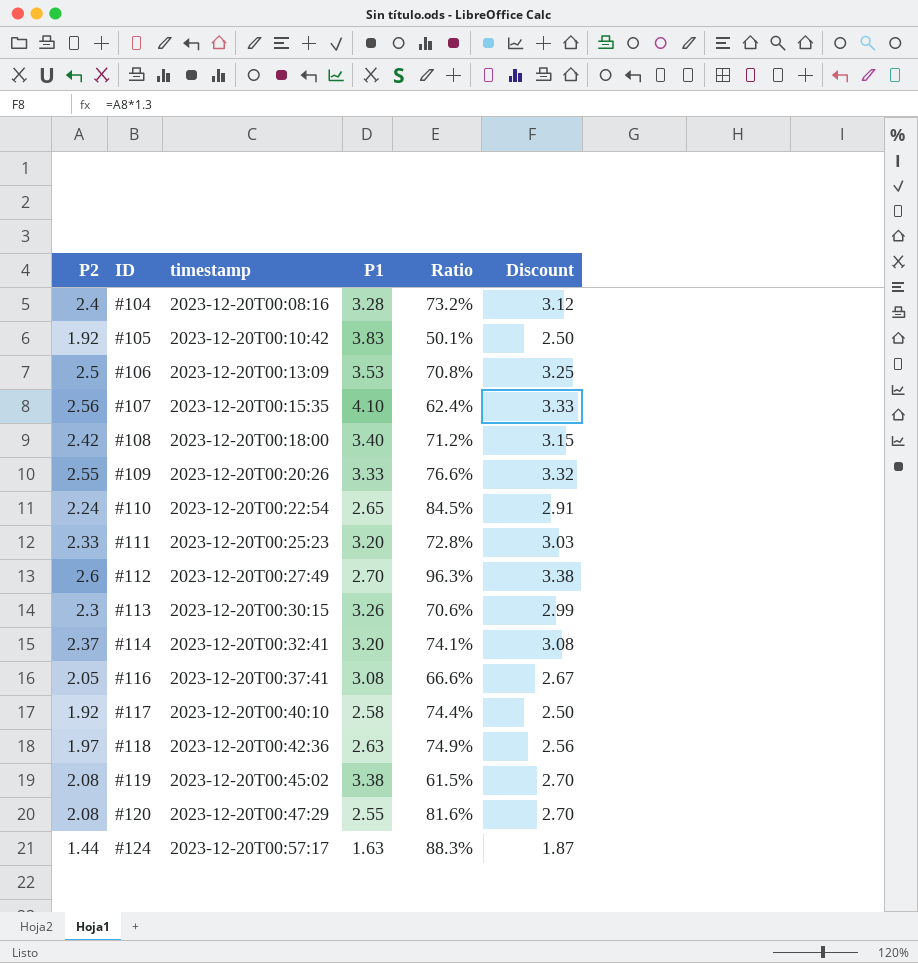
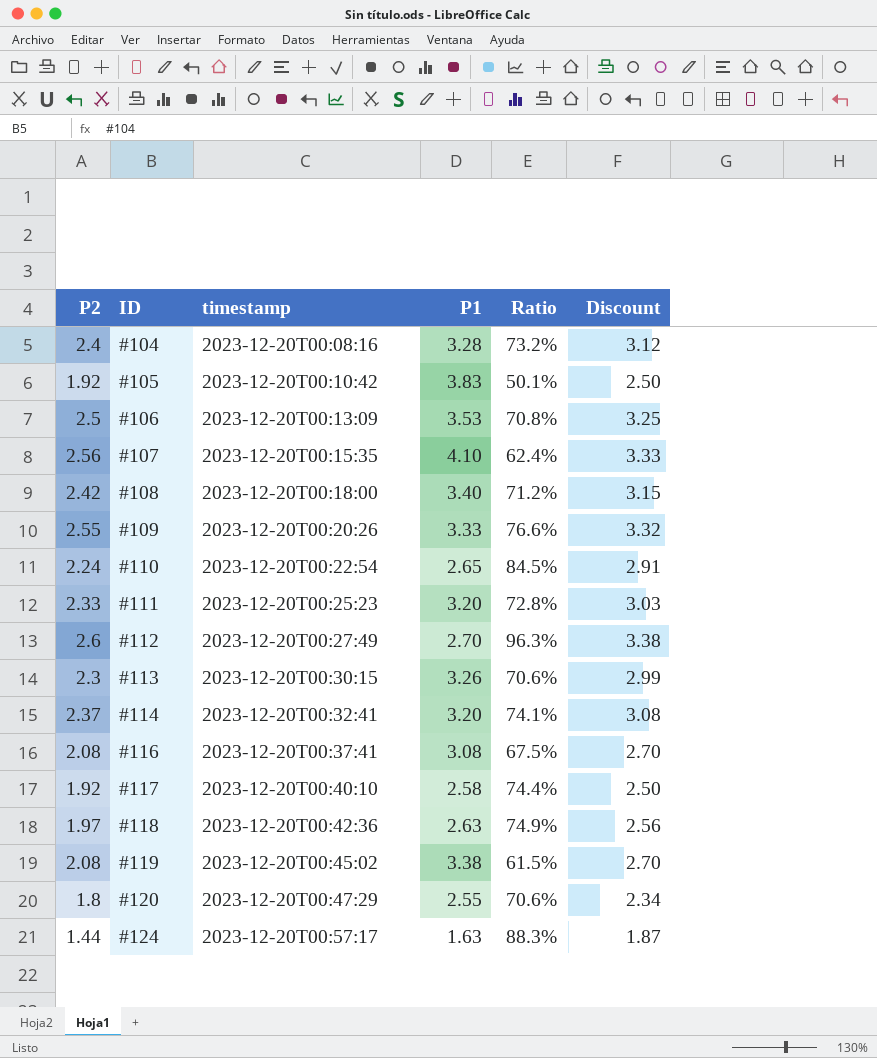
#116 | P2: 2.05 -> 2.08
#116 | Ratio: 66.6% -> 67.5%
#116 | Discount: 2.67 -> 2.70
#120 | P2: 2.08 -> 1.8
#120 | Ratio: 81.6% -> 70.6%
#120 | Discount: 2.70 -> 2.34

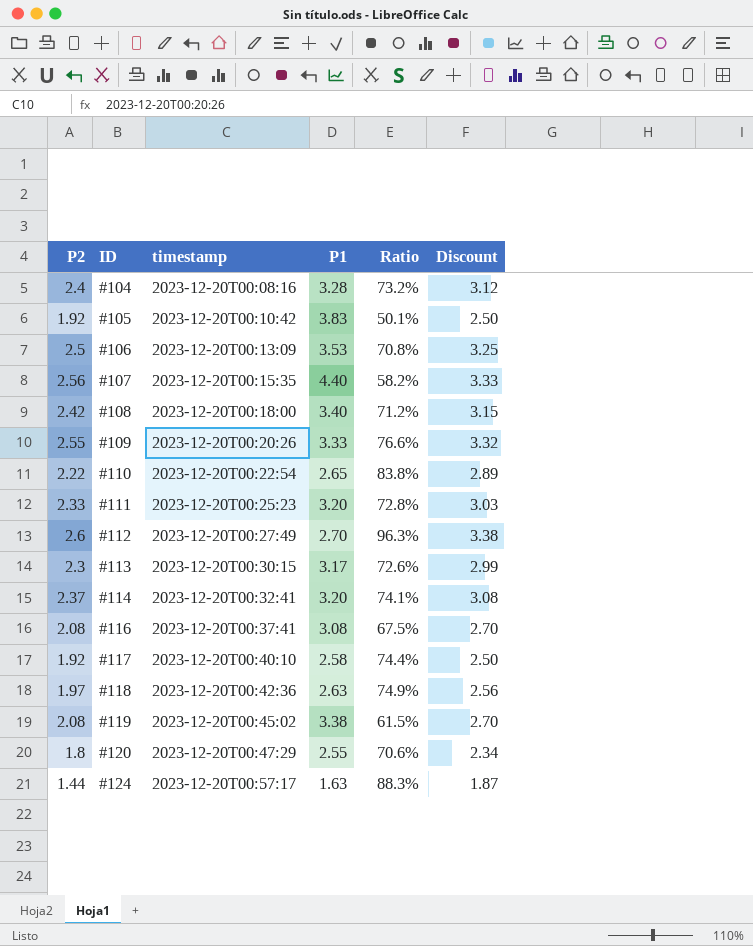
#107 | P1: 4.10 -> 4.40
#107 | Ratio: 62.4% -> 58.2%
#110 | P2: 2.24 -> 2.22
#110 | Ratio: 84.5% -> 83.8%
#110 | Discount: 2.91 -> 2.89
#113 | P1: 3.26 -> 3.17
#113 | Ratio: 70.6% -> 72.6%

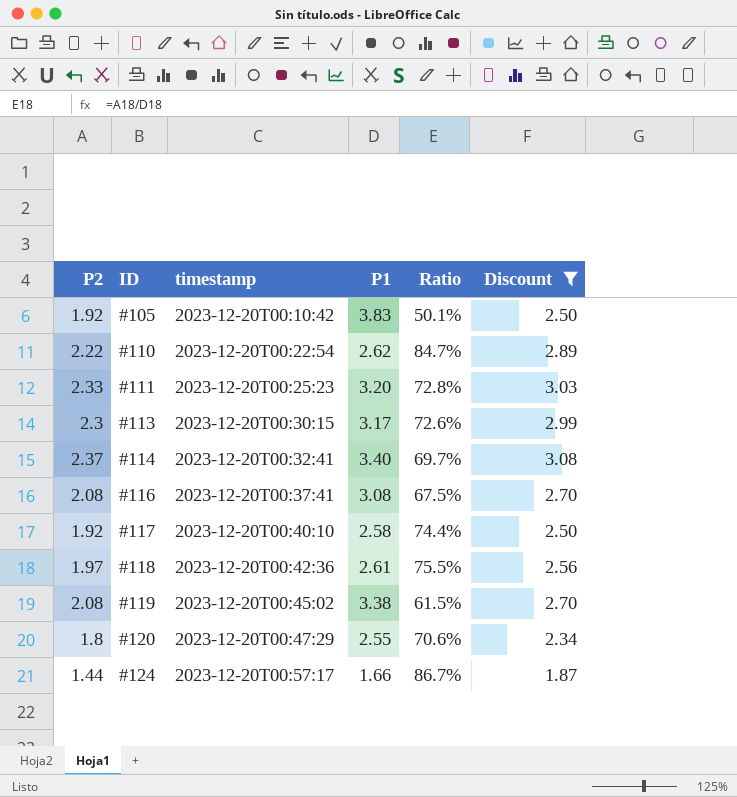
filter: none -> Discount <= 3.08
#110 | P1: 2.65 -> 2.62
#110 | Ratio: 83.8% -> 84.7%
#114 | P1: 3.20 -> 3.40
#114 | Ratio: 74.1% -> 69.7%
#118 | P1: 2.63 -> 2.61
#118 | Ratio: 74.9% -> 75.5%
#124 | P1: 1.63 -> 1.66
#124 | Ratio: 88.3% -> 86.7%

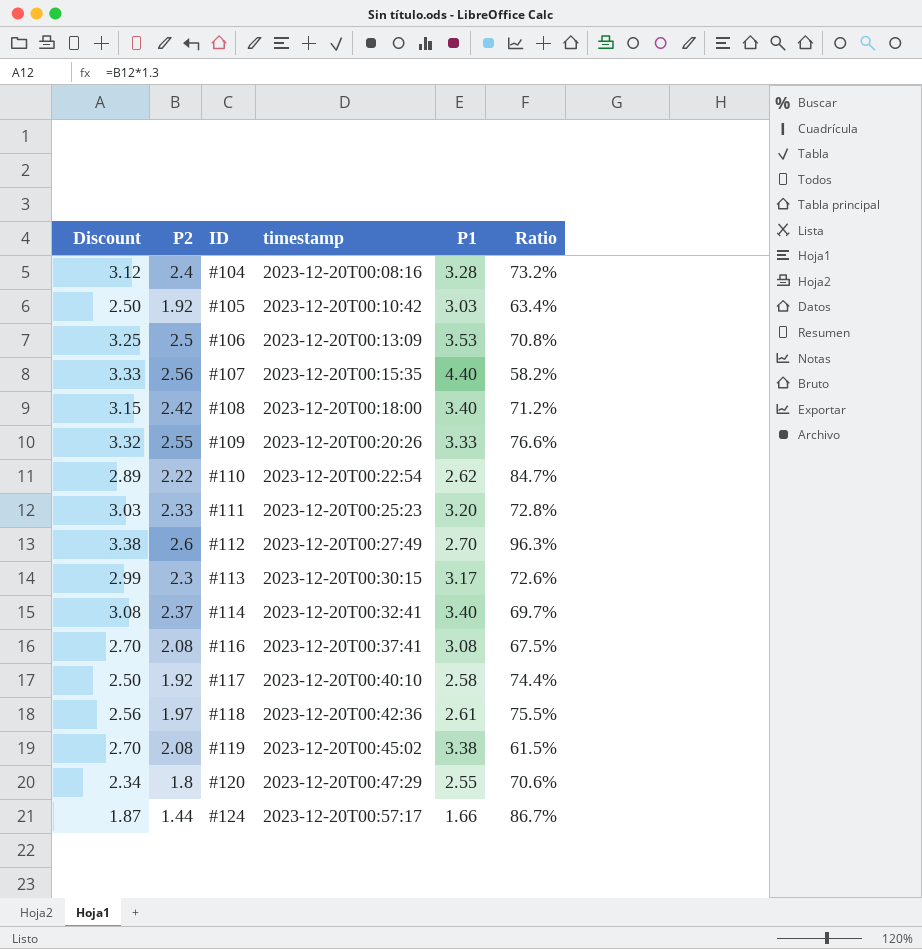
filter: Discount <= 3.08 -> none
column Discount | position: 6 -> 1
#105 | P1: 3.83 -> 3.03
#105 | Ratio: 50.1% -> 63.4%

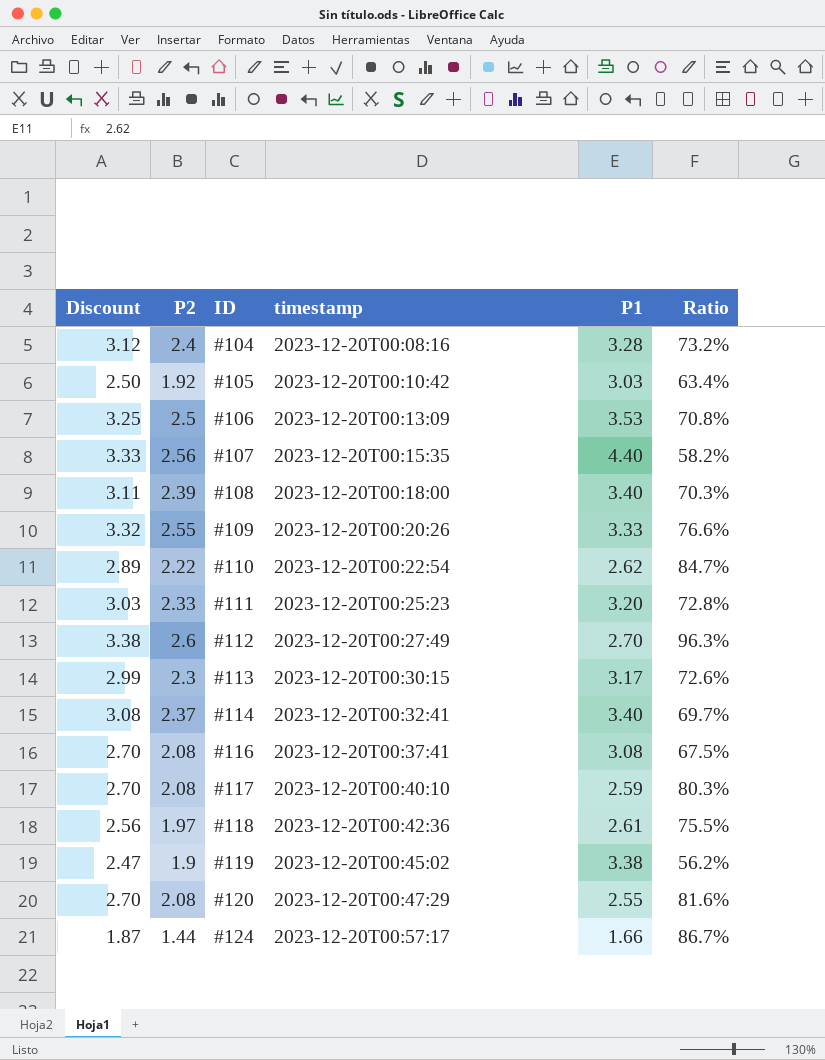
#108 | Discount: 3.15 -> 3.11
#108 | P2: 2.42 -> 2.39
#108 | Ratio: 71.2% -> 70.3%
#117 | Discount: 2.50 -> 2.70
#117 | P2: 1.92 -> 2.08
#117 | P1: 2.58 -> 2.59
#117 | Ratio: 74.4% -> 80.3%
#119 | Discount: 2.70 -> 2.47
#119 | P2: 2.08 -> 1.9
#119 | Ratio: 61.5% -> 56.2%
#120 | Discount: 2.34 -> 2.70
#120 | P2: 1.8 -> 2.08
#120 | Ratio: 70.6% -> 81.6%

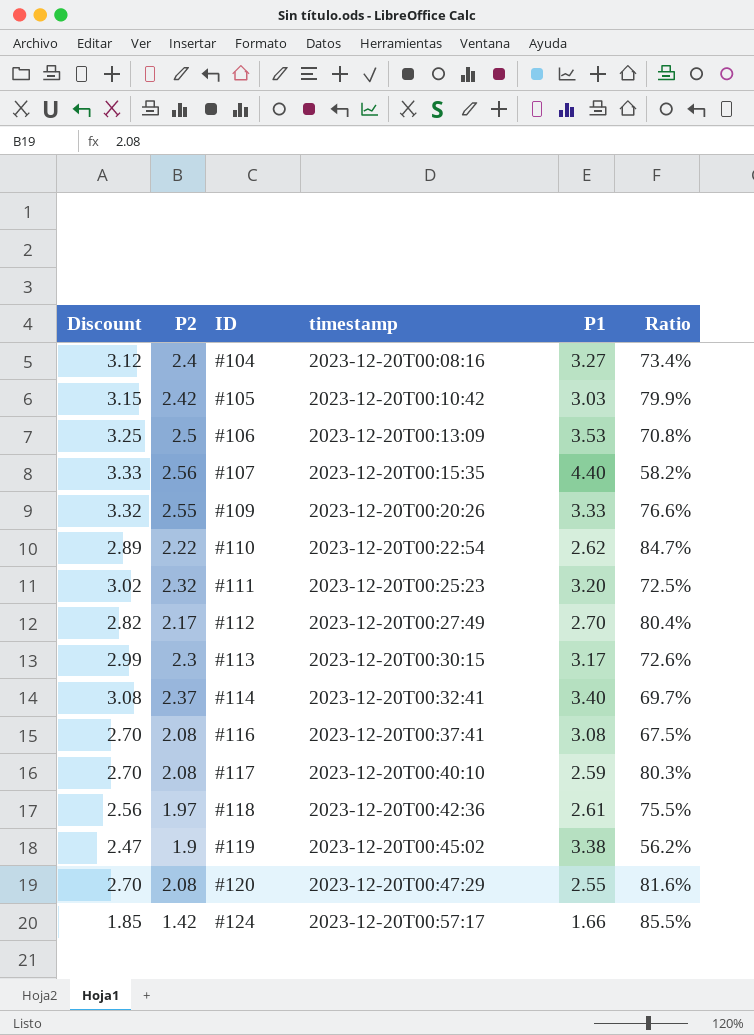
row #108: 3.11 | 2.39 | 2023-12-20T00:18:00 | 3.40 | 70.3% -> none
#104 | P1: 3.28 -> 3.27
#104 | Ratio: 73.2% -> 73.4%
#105 | Discount: 2.50 -> 3.15
#105 | P2: 1.92 -> 2.42
#105 | Ratio: 63.4% -> 79.9%
#111 | Discount: 3.03 -> 3.02
#111 | P2: 2.33 -> 2.32
#111 | Ratio: 72.8% -> 72.5%
#112 | Discount: 3.38 -> 2.82
#112 | P2: 2.6 -> 2.17
#112 | Ratio: 96.3% -> 80.4%
#124 | Discount: 1.87 -> 1.85
#124 | P2: 1.44 -> 1.42
#124 | Ratio: 86.7% -> 85.5%

